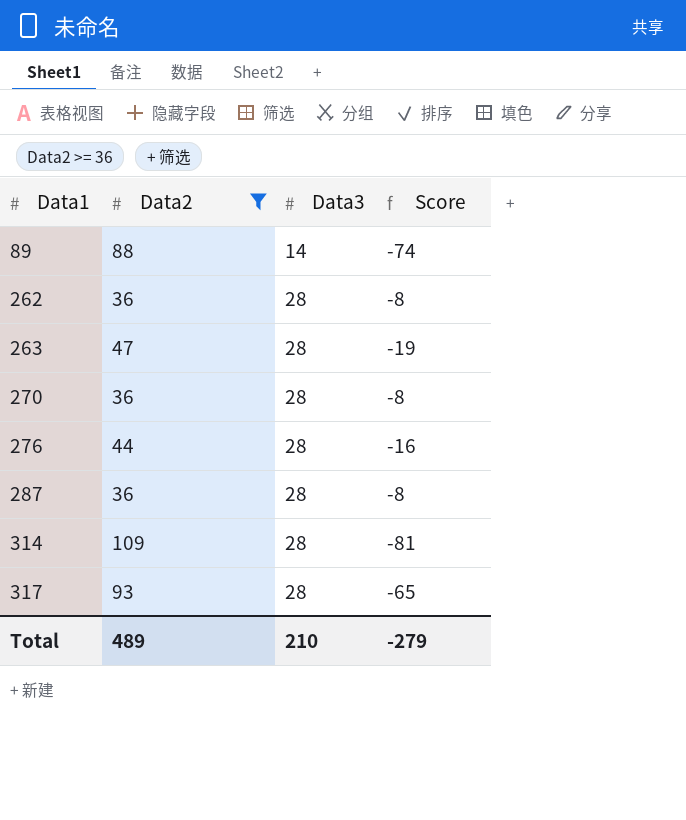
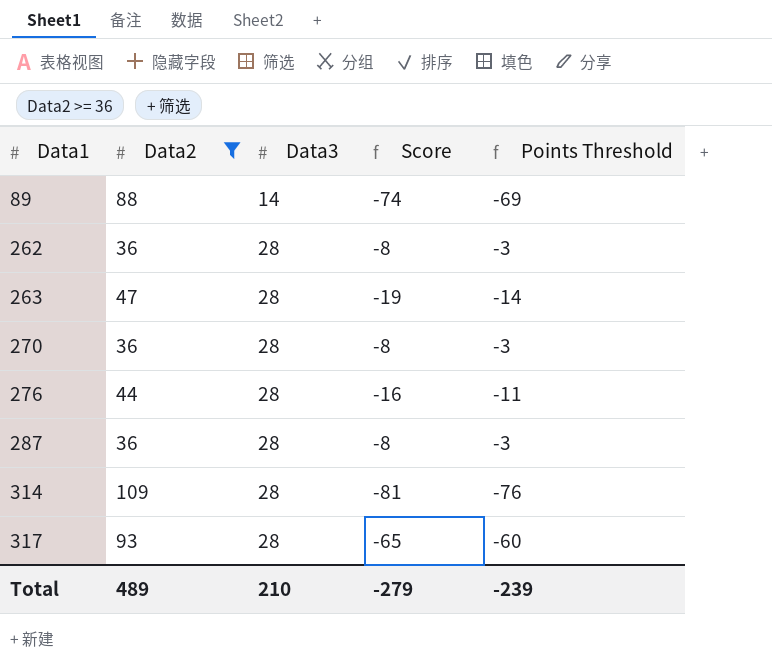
column Points Threshold | formula: none -> [Score] + 5

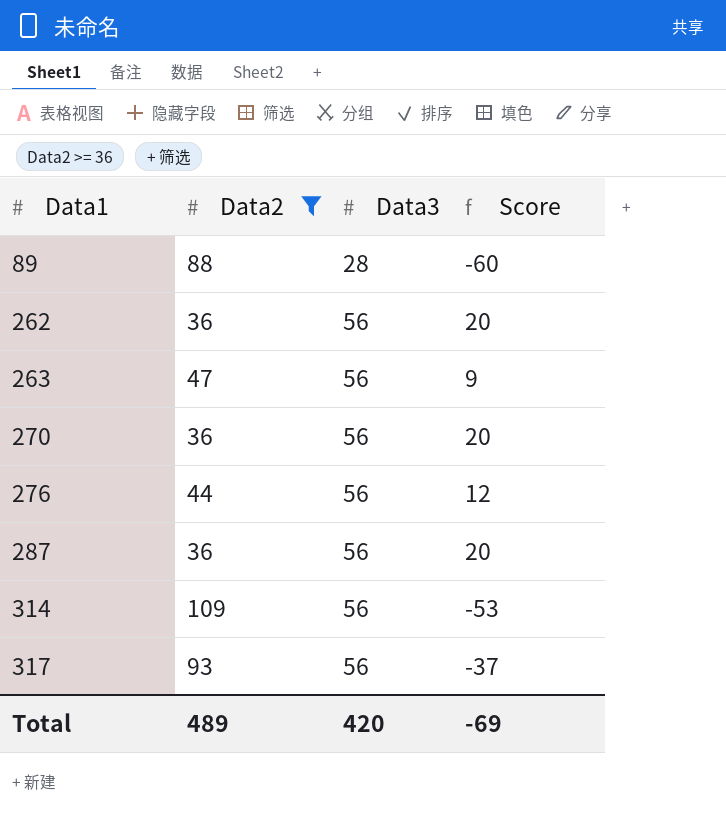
column Points Threshold | formula: [Score] + 5 -> none
89 | Data3: 14 -> 28
89 | Score: -74 -> -60
262 | Data3: 28 -> 56
262 | Score: -8 -> 20
263 | Data3: 28 -> 56
263 | Score: -19 -> 9
270 | Data3: 28 -> 56
270 | Score: -8 -> 20
276 | Data3: 28 -> 56
276 | Score: -16 -> 12
287 | Data3: 28 -> 56
287 | Score: -8 -> 20
314 | Data3: 28 -> 56
314 | Score: -81 -> -53
317 | Data3: 28 -> 56
317 | Score: -65 -> -37
Total | Data3: 210 -> 420
Total | Score: -279 -> -69

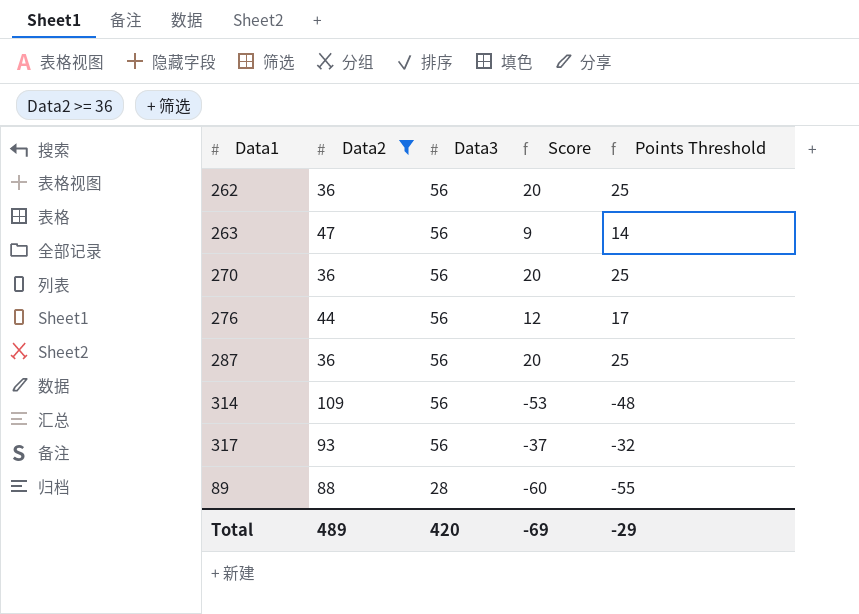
row order: Data1 ascending -> Data3 descending
column Points Threshold | formula: none -> [Score] + 5

